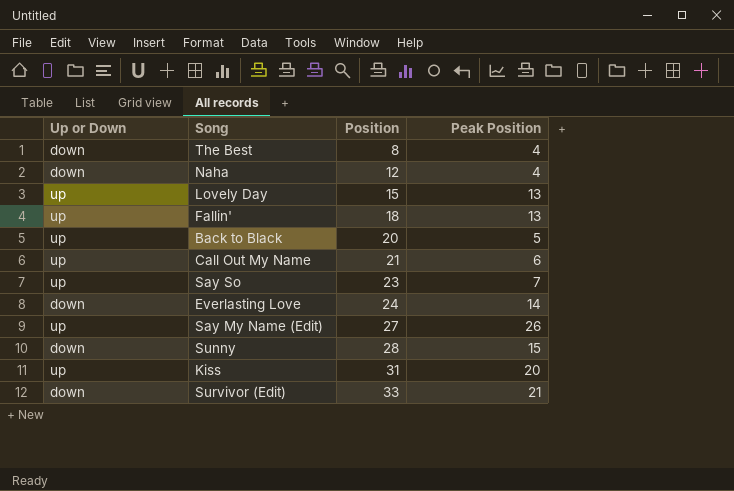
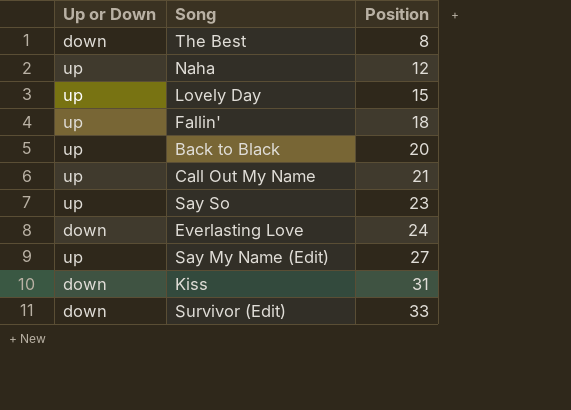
column Peak Position | position: 4 -> none
row Sunny: down | 28 | 15 -> none
Naha | Up or Down: down -> up
Kiss | Up or Down: up -> down

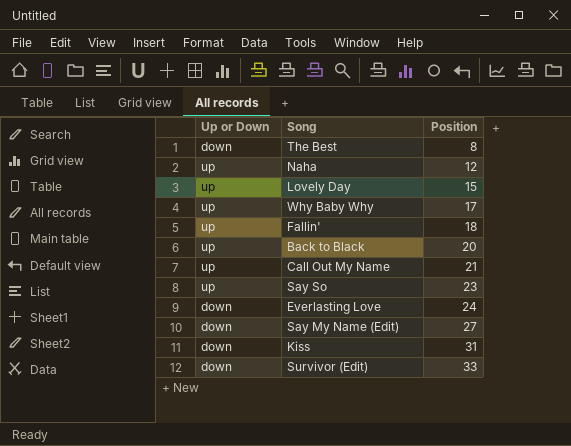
row Why Baby Why: none -> up | 17
Say My Name (Edit) | Up or Down: up -> down

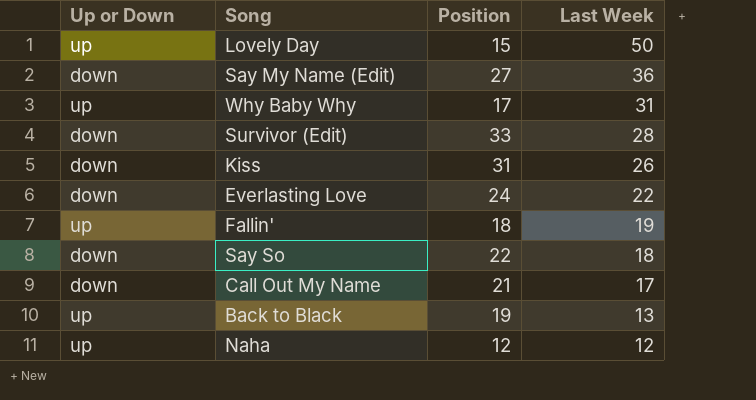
row order: Position ascending -> Last Week descending
column Last Week | position: none -> 4
row The Best: down | 8 -> none
Say So | Up or Down: up -> down
Say So | Position: 23 -> 22
Call Out My Name | Up or Down: up -> down
Back to Black | Position: 20 -> 19

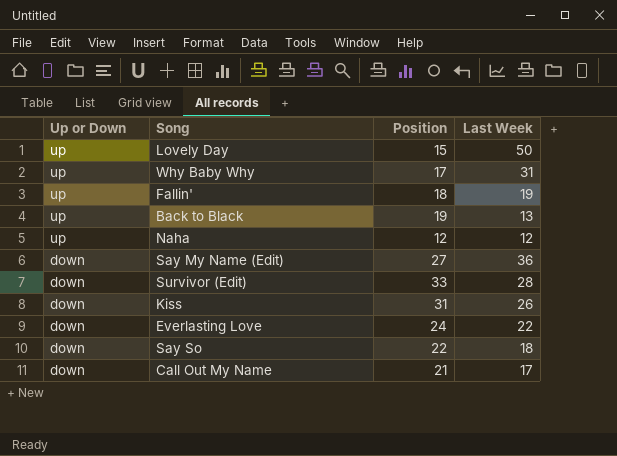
row order: Last Week descending -> Up or Down descending

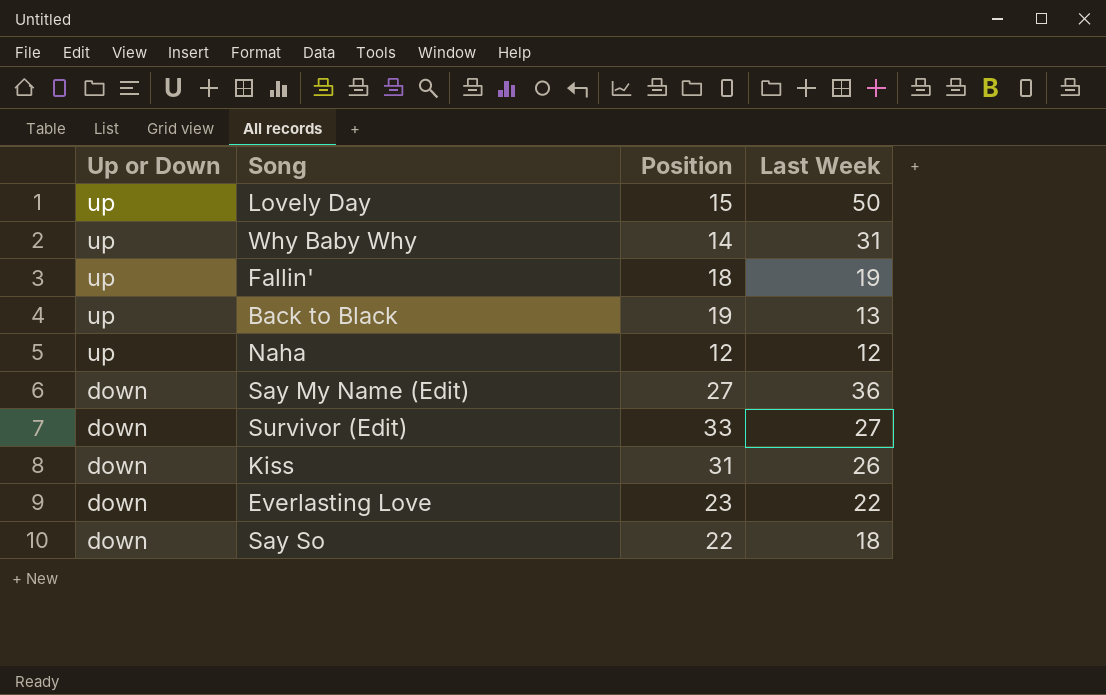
row Call Out My Name: down | 21 | 17 -> none
Why Baby Why | Position: 17 -> 14
Survivor (Edit) | Last Week: 28 -> 27
Everlasting Love | Position: 24 -> 23

